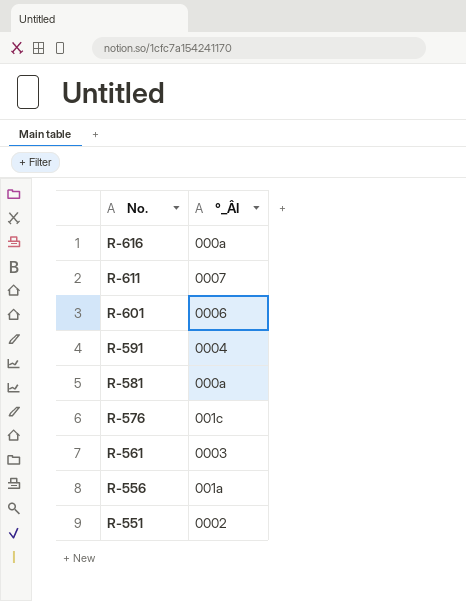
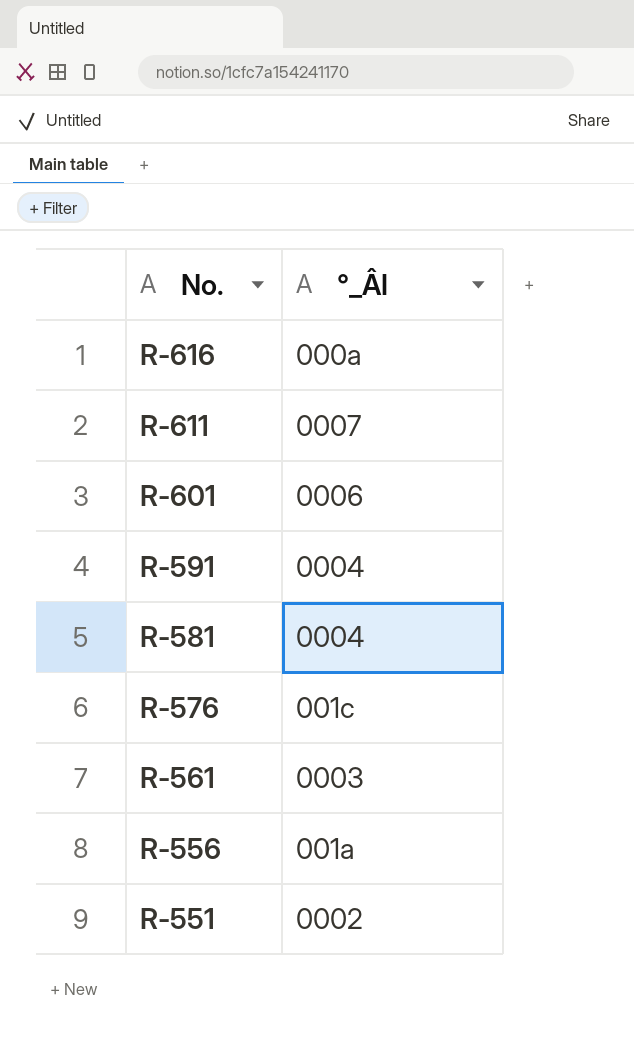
R-581 | °_ÂI: 000a -> 0004

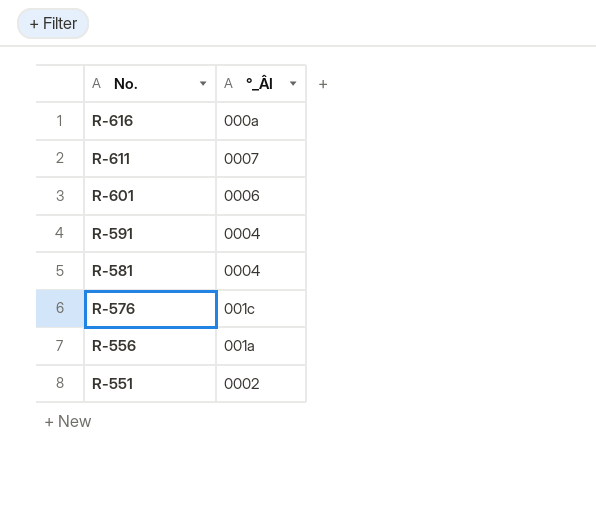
row R-561: 0003 -> none

